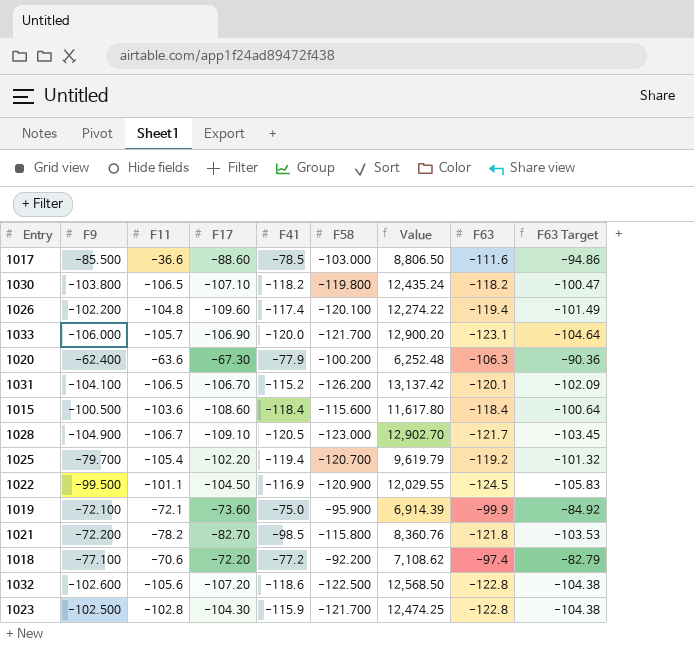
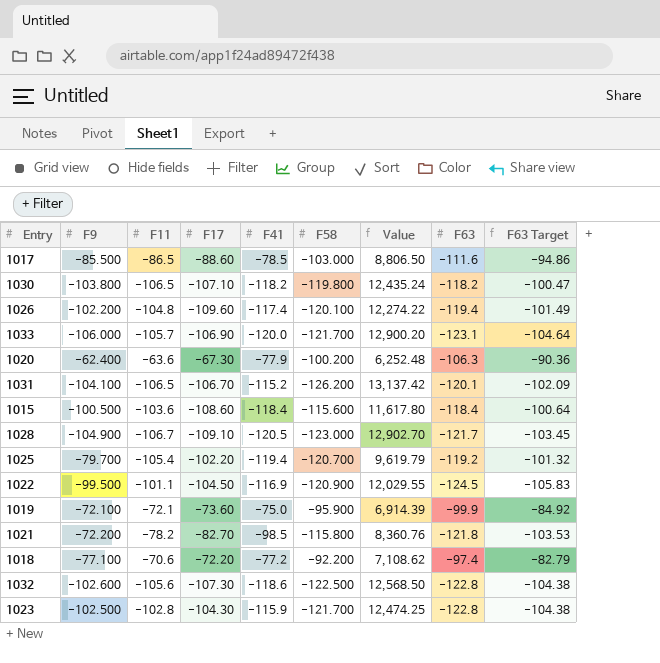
1017 | F11: -36.6 -> -86.5
1032 | F17: -107.20 -> -107.30

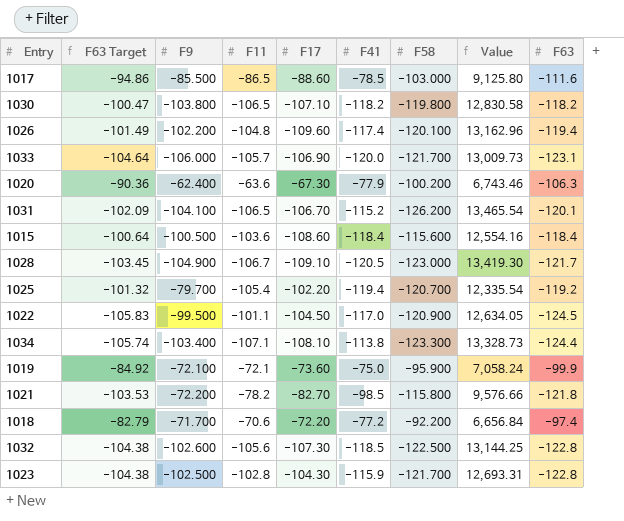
column F63 Target | position: 9 -> 2
column Value | formula: [F9] * [F58] -> [F17] * [F58]
1022 | F41: -116.9 -> -117.0
row 1034: none -> -105.74 | -103.400 | -107.1 | -108.10 | -113.8 | -123.300 | 13,328.73 | -124.4
1018 | F9: -77.100 -> -71.700
1032 | F41: -118.6 -> -118.5

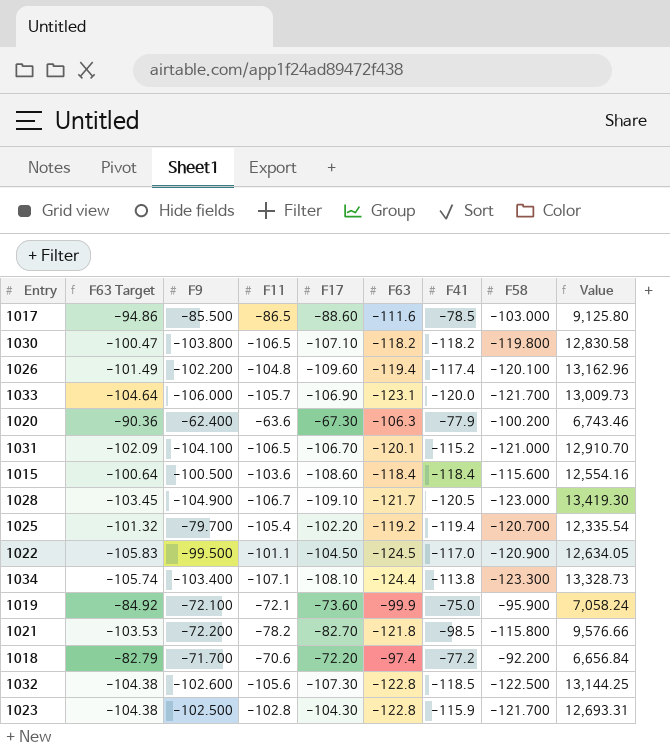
column F63 | position: 9 -> 6
1031 | F58: -126.200 -> -121.000
1031 | Value: 13,465.54 -> 12,910.70

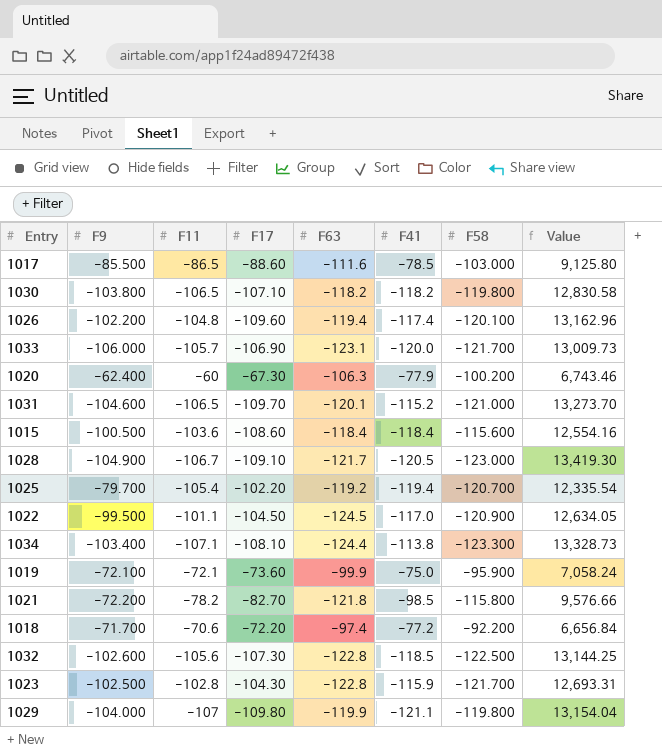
column F63 Target | formula: [F63] * 0.85 -> none
1020 | F11: -63.6 -> -60
1031 | F9: -104.100 -> -104.600
1031 | F17: -106.70 -> -109.70
1031 | Value: 12,910.70 -> 13,273.70
row 1029: none -> -104.000 | -107 | -109.80 | -119.9 | -121.1 | -119.800 | 13,154.04

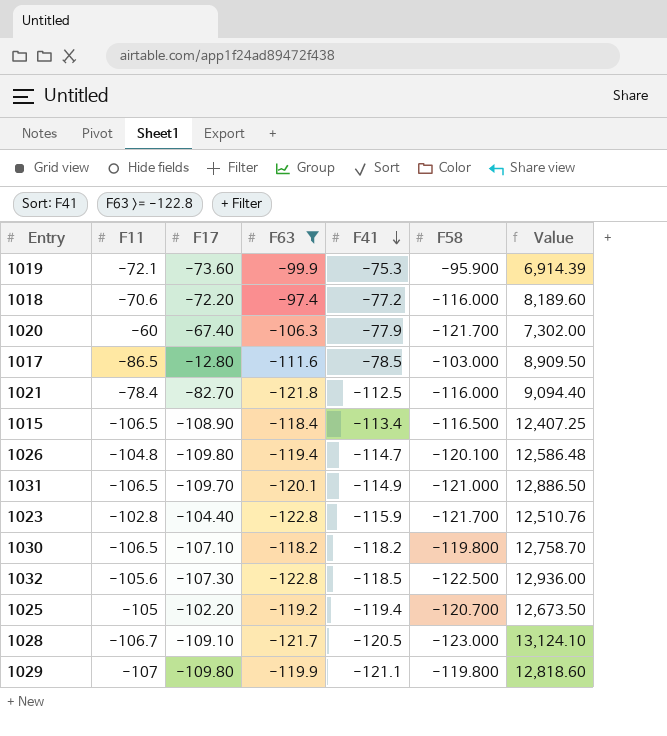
filter: none -> F63 >= -122.8
row order: none -> F41 descending
column F9 | position: 2 -> none
column Value | formula: [F17] * [F58] -> [F11] * [F58]
1019 | F41: -75.0 -> -75.3
1018 | F58: -92.200 -> -116.000
1020 | F17: -67.30 -> -67.40
1020 | F58: -100.200 -> -121.700
1017 | F17: -88.60 -> -12.80
1021 | F11: -78.2 -> -78.4
1021 | F41: -98.5 -> -112.5
1021 | F58: -115.800 -> -116.000
1015 | F11: -103.6 -> -106.5
1015 | F17: -108.60 -> -108.90
1015 | F41: -118.4 -> -113.4
1015 | F58: -115.600 -> -116.500
1026 | F17: -109.60 -> -109.80
1026 | F41: -117.4 -> -114.7
1031 | F41: -115.2 -> -114.9
1023 | F17: -104.30 -> -104.40
1025 | F11: -105.4 -> -105

